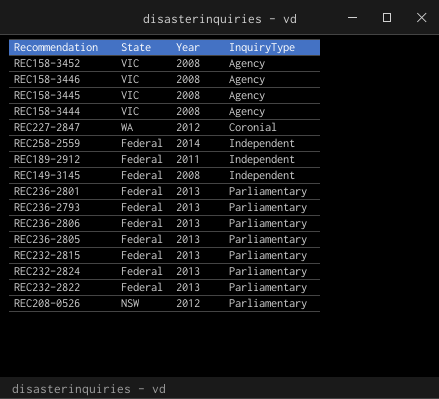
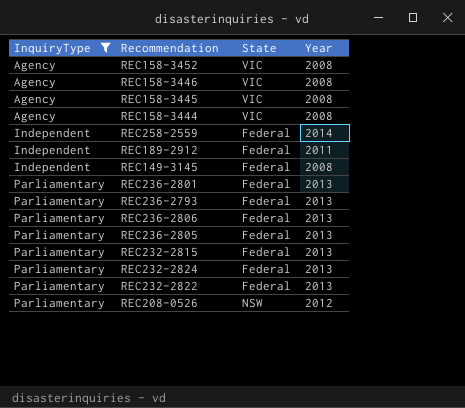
filter: none -> InquiryType != Coronial
column InquiryType | position: 4 -> 1

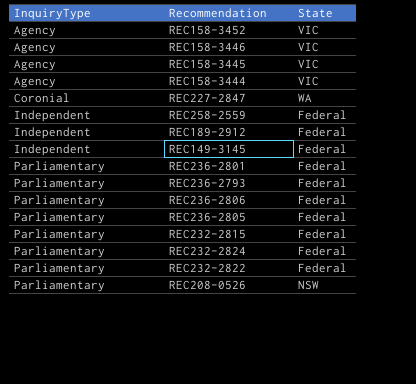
filter: InquiryType != Coronial -> none
column Year | position: 4 -> none

